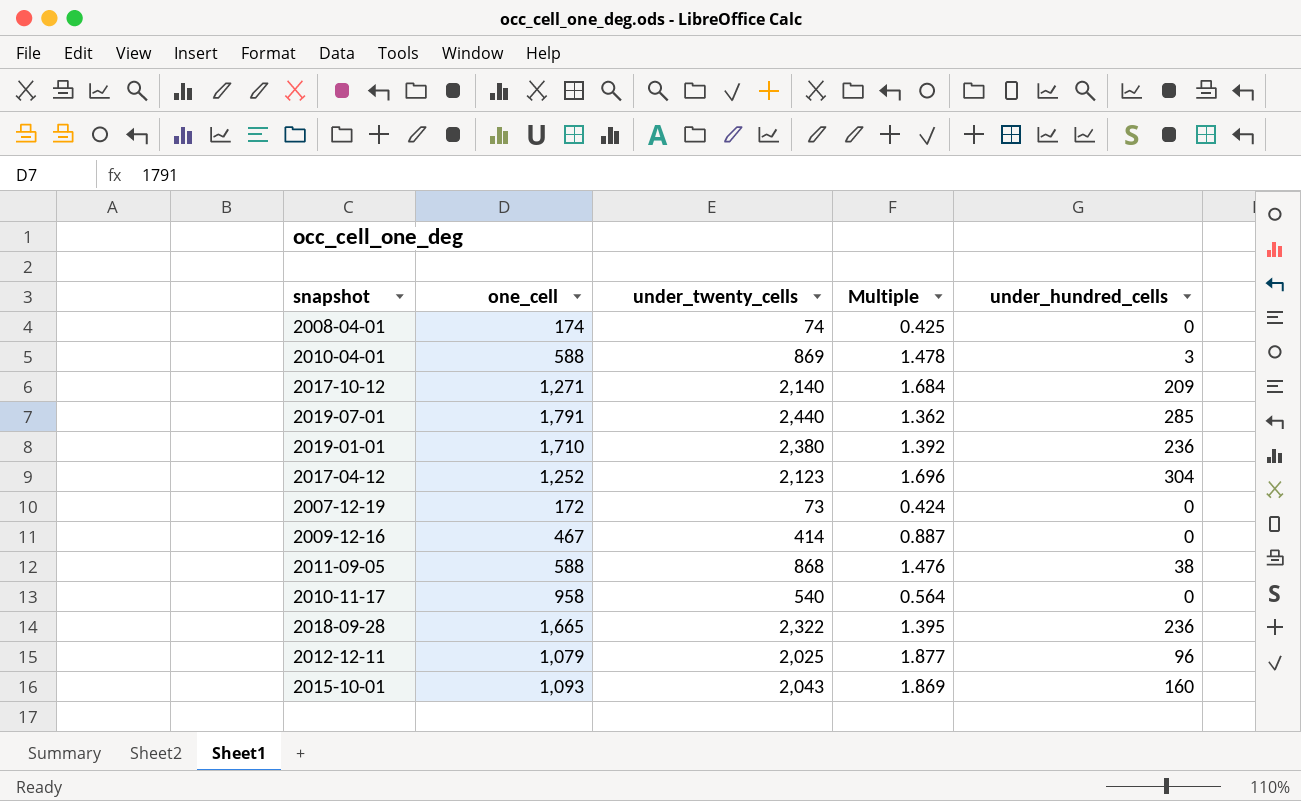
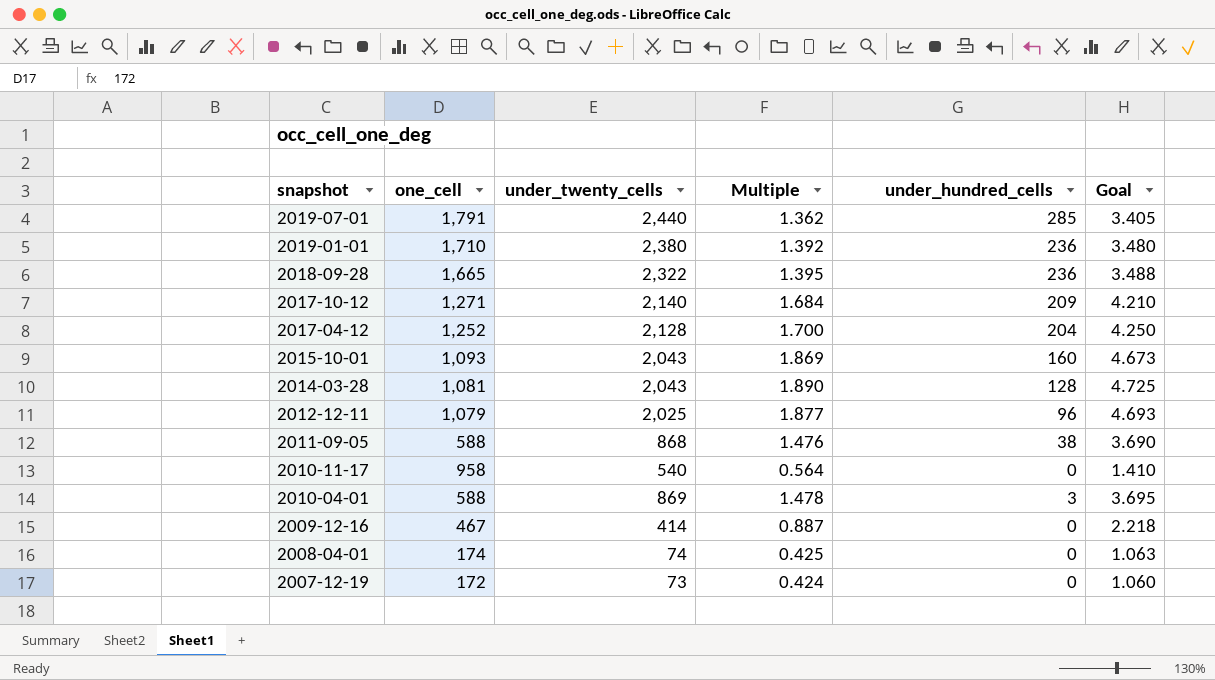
row order: none -> snapshot descending
column Goal | formula: none -> [Multiple] * 2.5
2017-04-12 | under_twenty_cells: 2,123 -> 2,128
2017-04-12 | Multiple: 1.696 -> 1.700
2017-04-12 | under_hundred_cells: 304 -> 204
row 2014-03-28: none -> 1,081 | 2,043 | 1.890 | 128 | 4.725

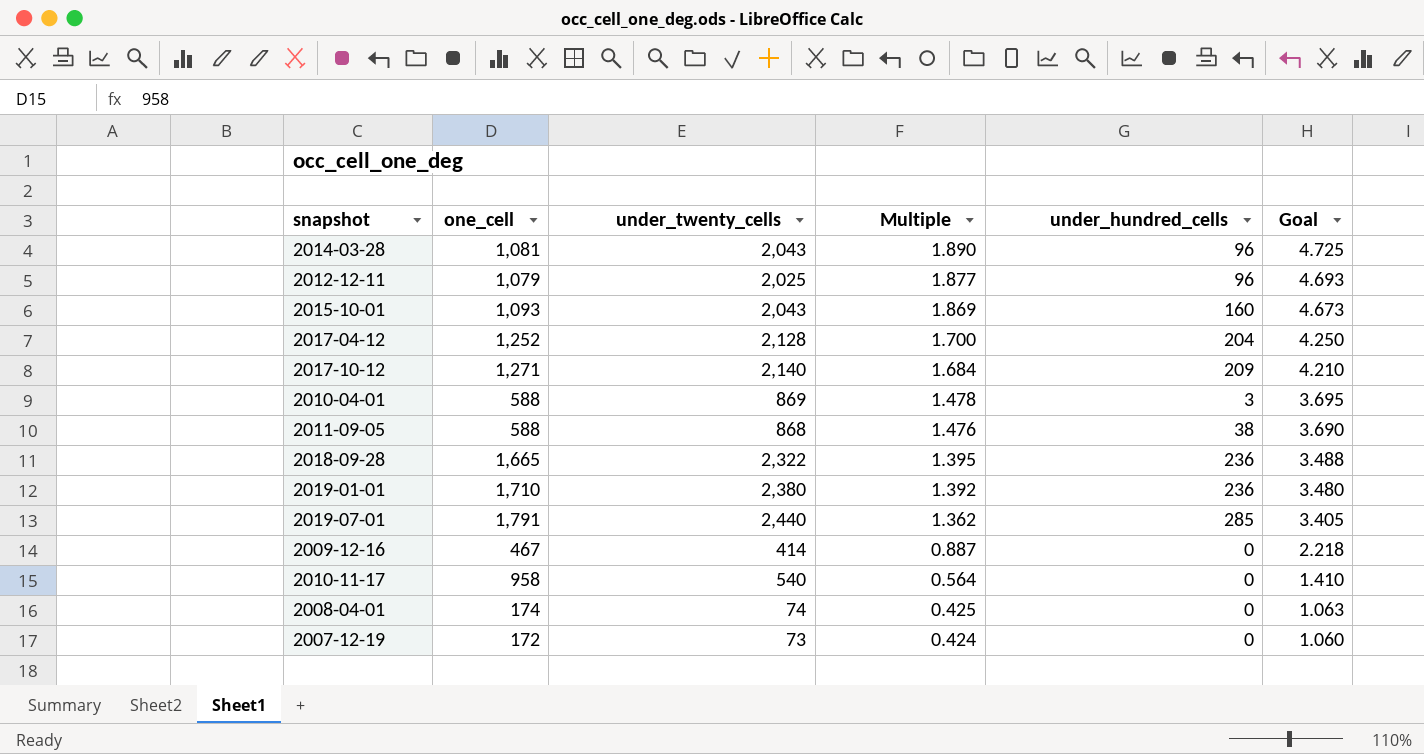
row order: snapshot descending -> Multiple descending
2014-03-28 | under_hundred_cells: 128 -> 96

